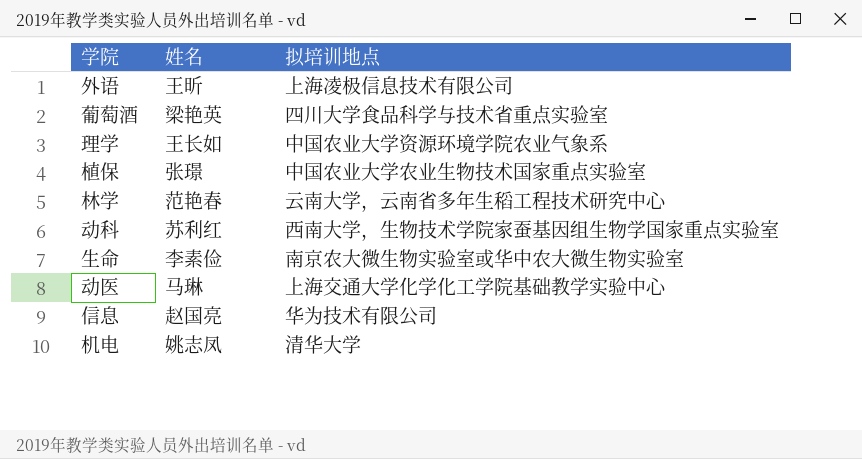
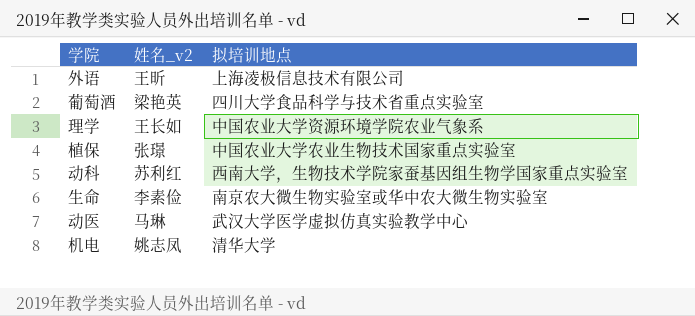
column name: 姓名 -> 姓名_v2
row 林学: 范艳春 | 云南大学，云南省多年生稻工程技术研究中心 -> none
row 信息: 赵国亮 | 华为技术有限公司 -> none
动医 | 拟培训地点: 上海交通大学化学化工学院基础教学实验中心 -> 武汉大学医学虚拟仿真实验教学中心

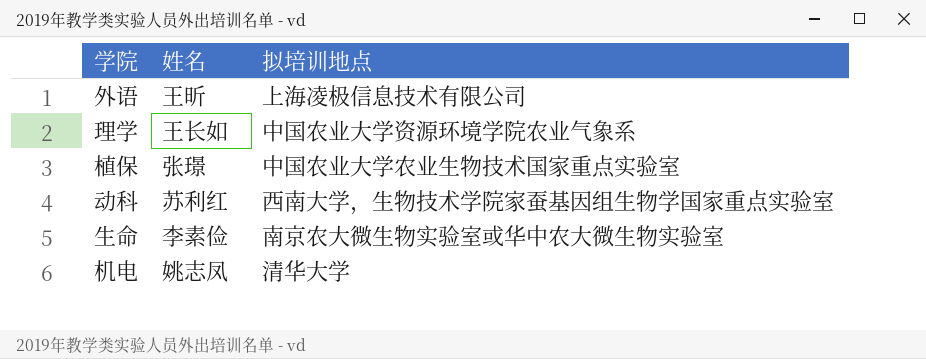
column name: 姓名_v2 -> 姓名
row 葡萄酒: 梁艳英 | 四川大学食品科学与技术省重点实验室 -> none
row 动医: 马琳 | 武汉大学医学虚拟仿真实验教学中心 -> none

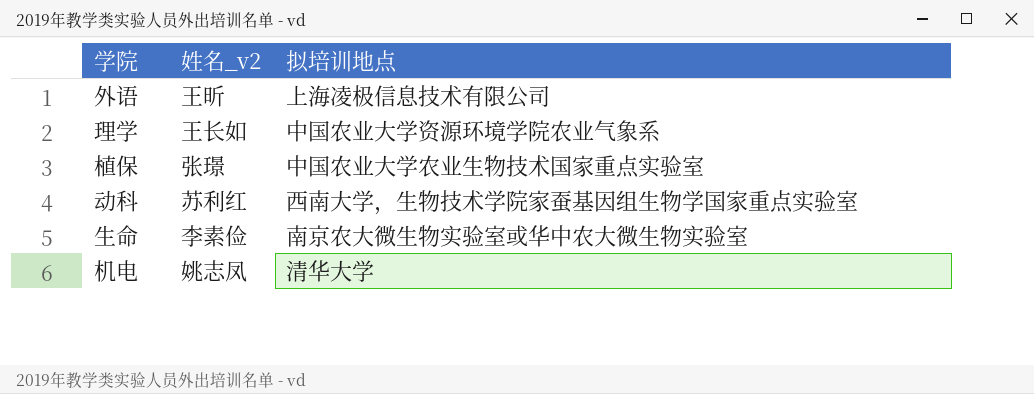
column name: 姓名 -> 姓名_v2

